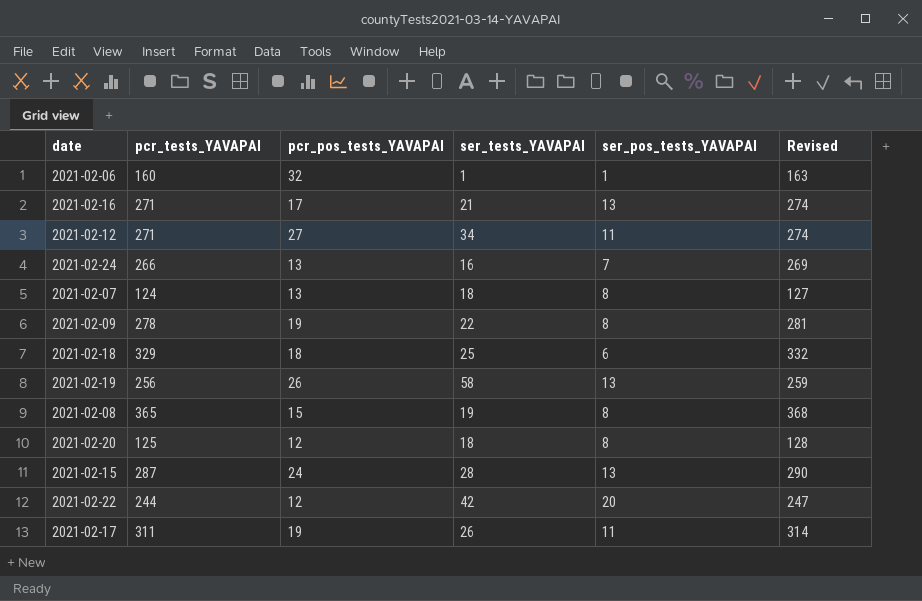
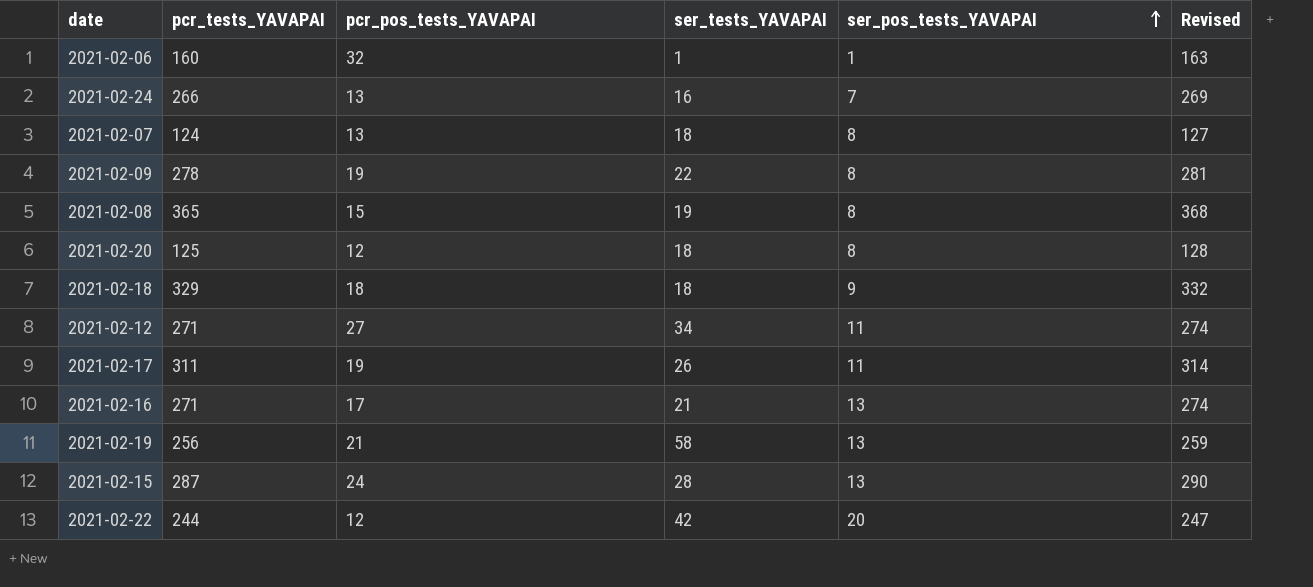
row order: none -> ser_pos_tests_YAVAPAI ascending
2021-02-18 | ser_tests_YAVAPAI: 25 -> 18
2021-02-18 | ser_pos_tests_YAVAPAI: 6 -> 9
2021-02-19 | pcr_pos_tests_YAVAPAI: 26 -> 21

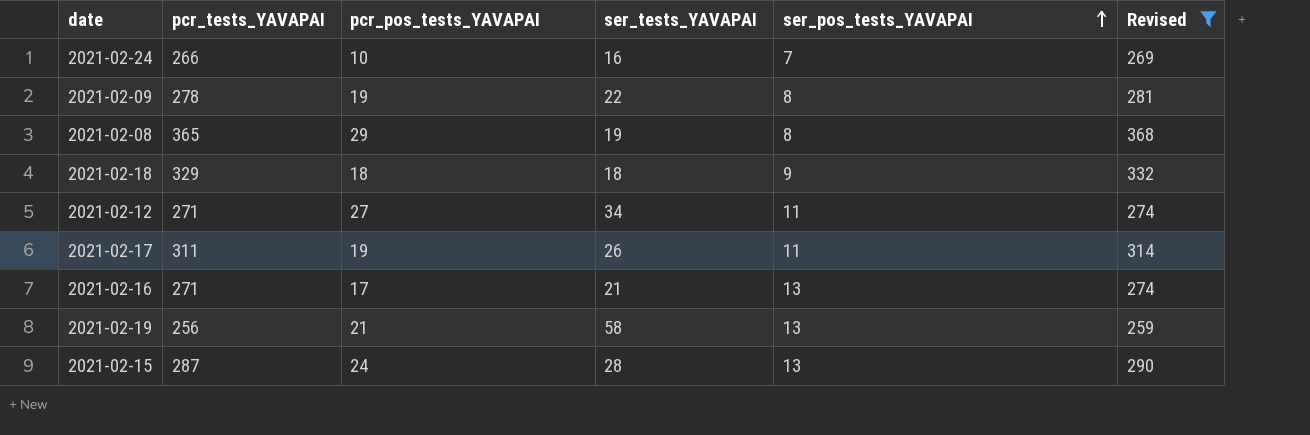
filter: none -> Revised >= 259
2021-02-24 | pcr_pos_tests_YAVAPAI: 13 -> 10
2021-02-08 | pcr_pos_tests_YAVAPAI: 15 -> 29

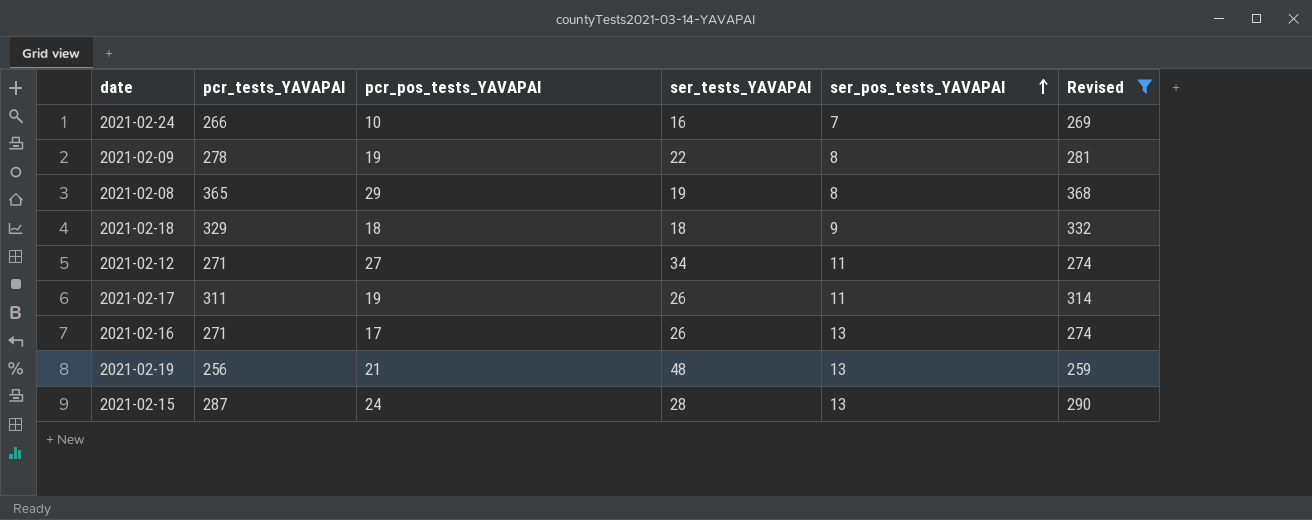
2021-02-16 | ser_tests_YAVAPAI: 21 -> 26
2021-02-19 | ser_tests_YAVAPAI: 58 -> 48

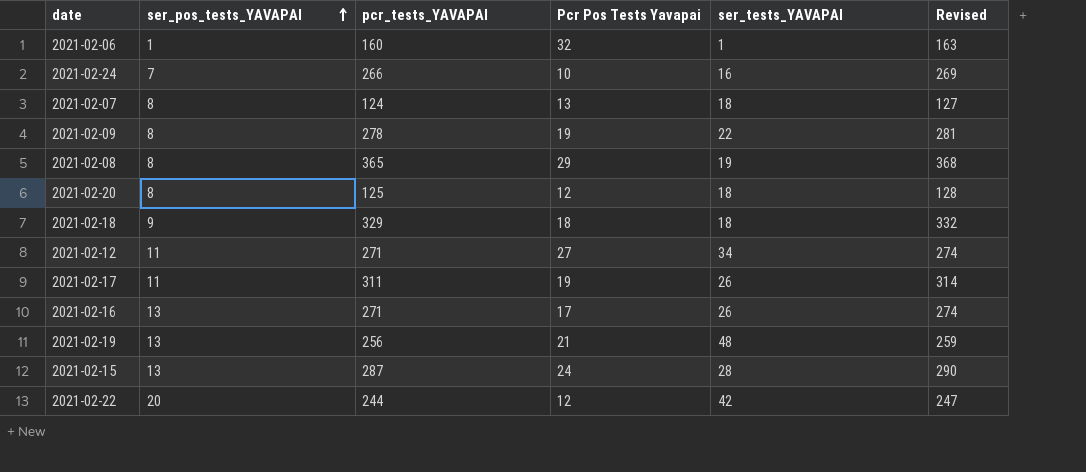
filter: Revised >= 259 -> none
column ser_pos_tests_YAVAPAI | position: 5 -> 2
column name: pcr_pos_tests_YAVAPAI -> Pcr Pos Tests Yavapai

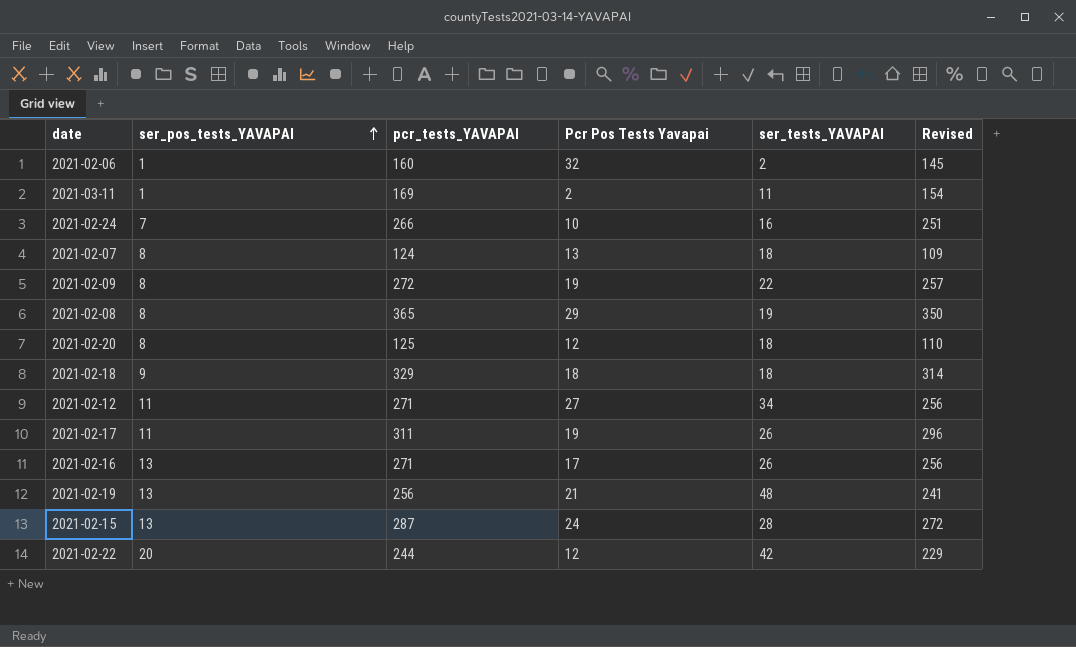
column Revised | formula: [pcr_tests_YAVAPAI] + 3 -> [pcr_tests_YAVAPAI] - 15
2021-02-06 | ser_tests_YAVAPAI: 1 -> 2
row 2021-03-11: none -> 1 | 169 | 2 | 11 | 154
2021-02-09 | pcr_tests_YAVAPAI: 278 -> 272

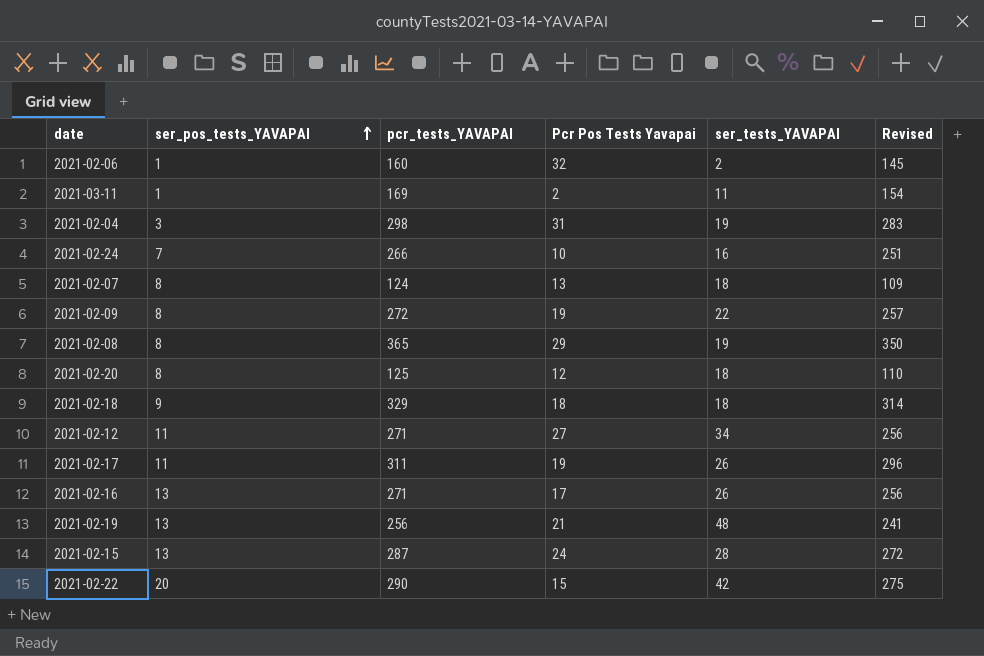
row 2021-02-04: none -> 3 | 298 | 31 | 19 | 283
2021-02-22 | pcr_tests_YAVAPAI: 244 -> 290
2021-02-22 | Pcr Pos Tests Yavapai: 12 -> 15
2021-02-22 | Revised: 229 -> 275

